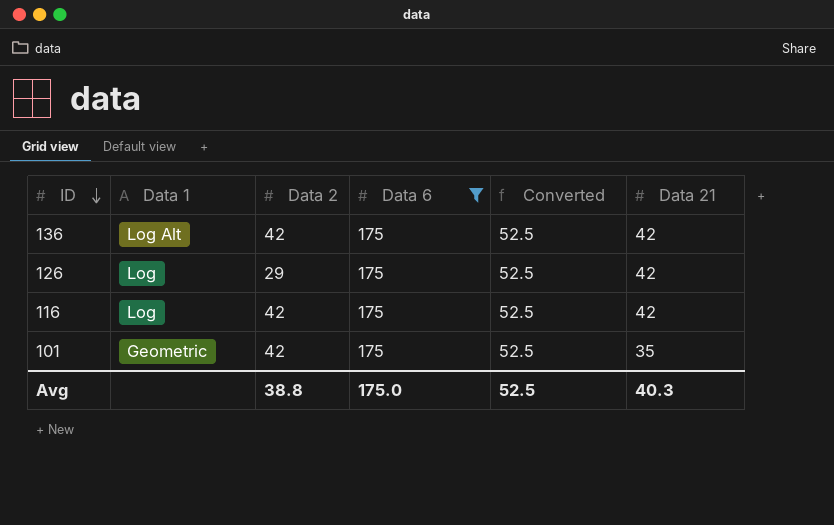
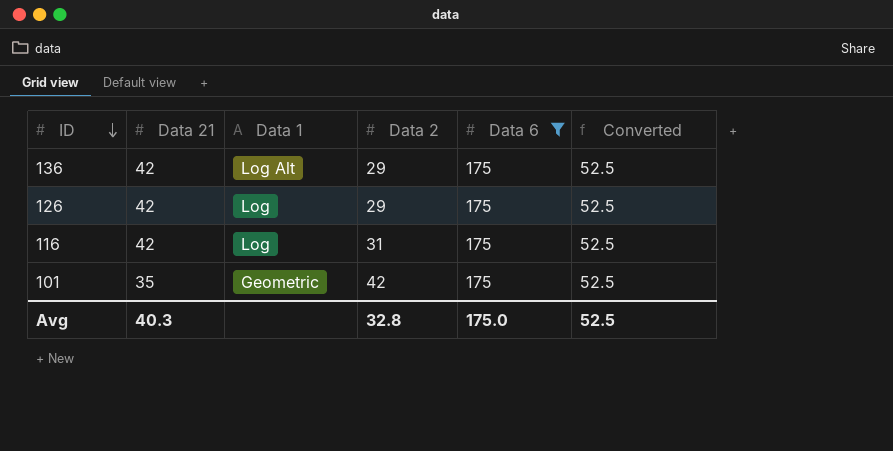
column Data 21 | position: 6 -> 2
136 | Data 2: 42 -> 29
116 | Data 2: 42 -> 31
Avg | Data 2: 38.8 -> 32.8

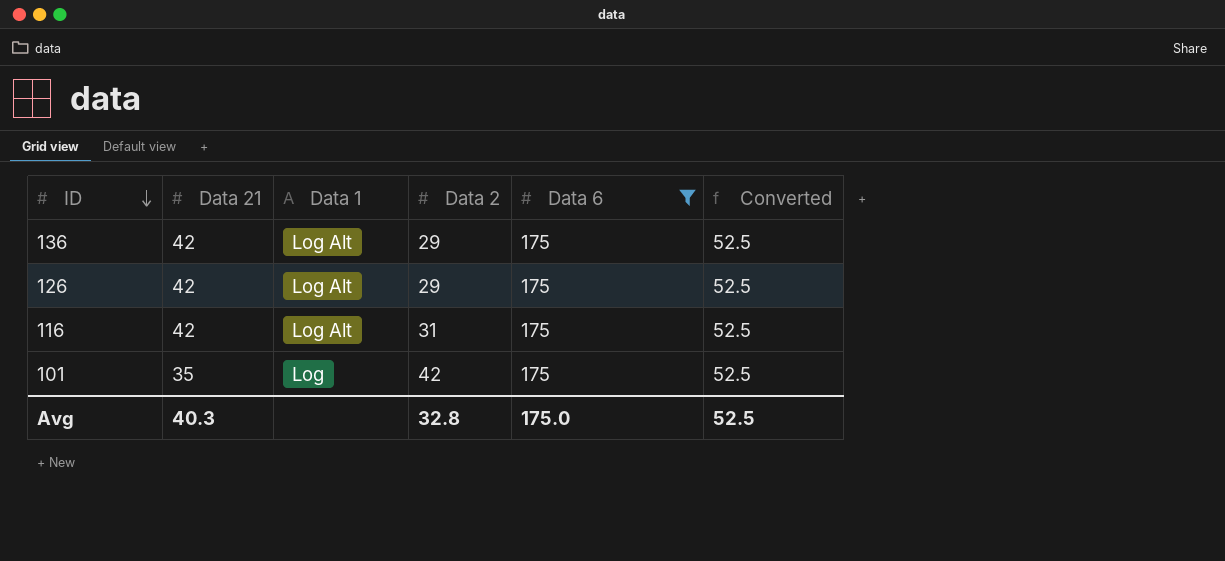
126 | Data 1: Log -> Log Alt
116 | Data 1: Log -> Log Alt
101 | Data 1: Geometric -> Log

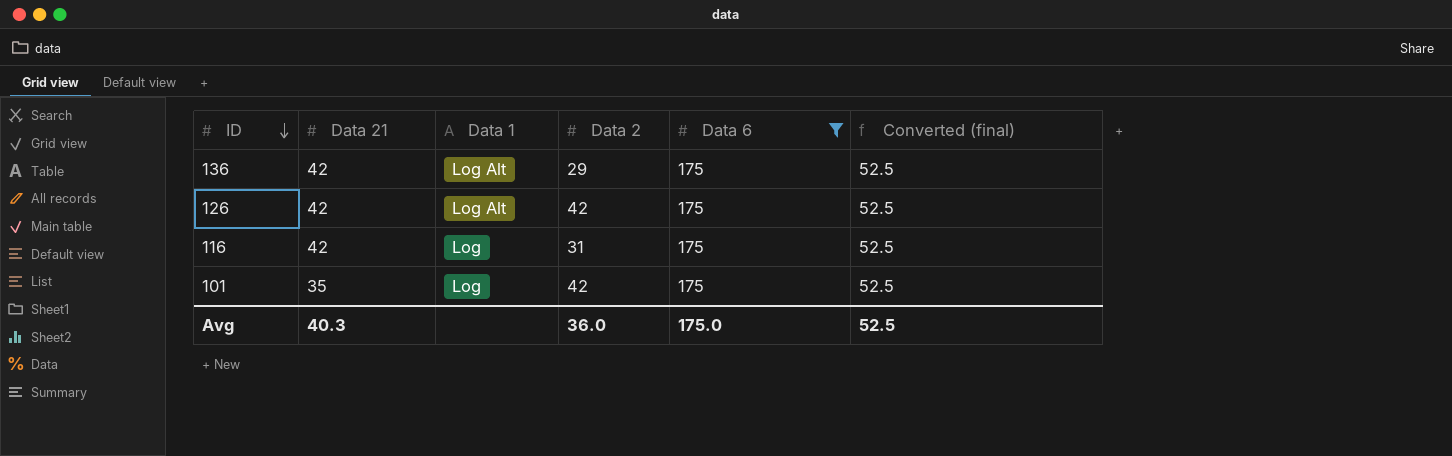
column name: Converted -> Converted (final)
126 | Data 2: 29 -> 42
116 | Data 1: Log Alt -> Log
Avg | Data 2: 32.8 -> 36.0

